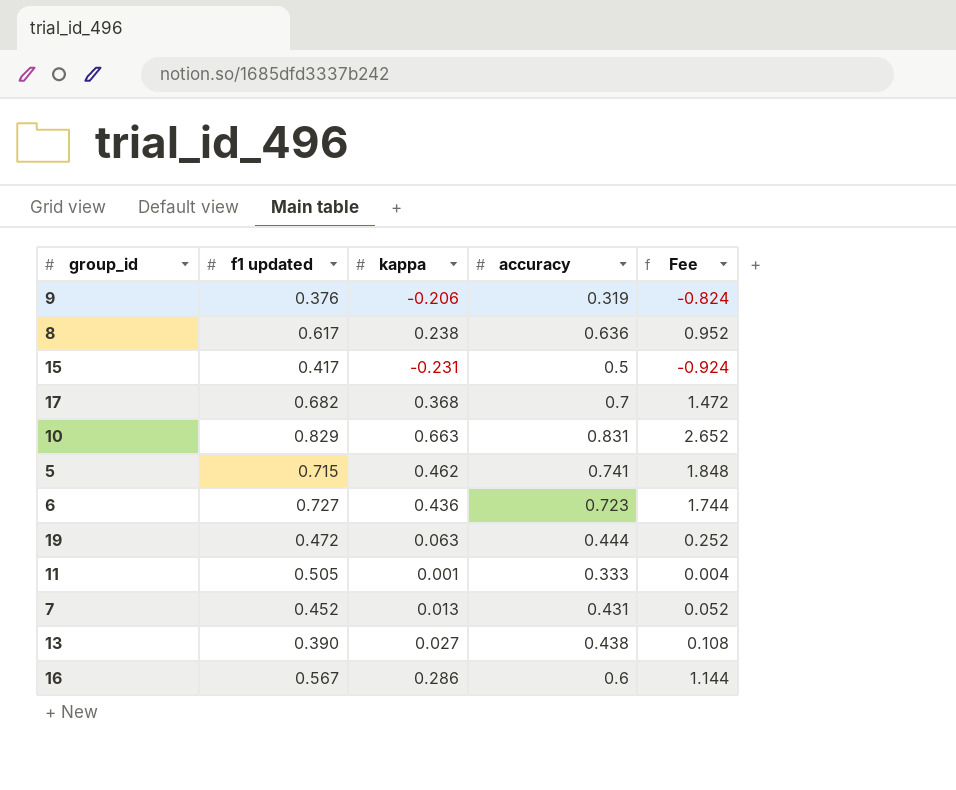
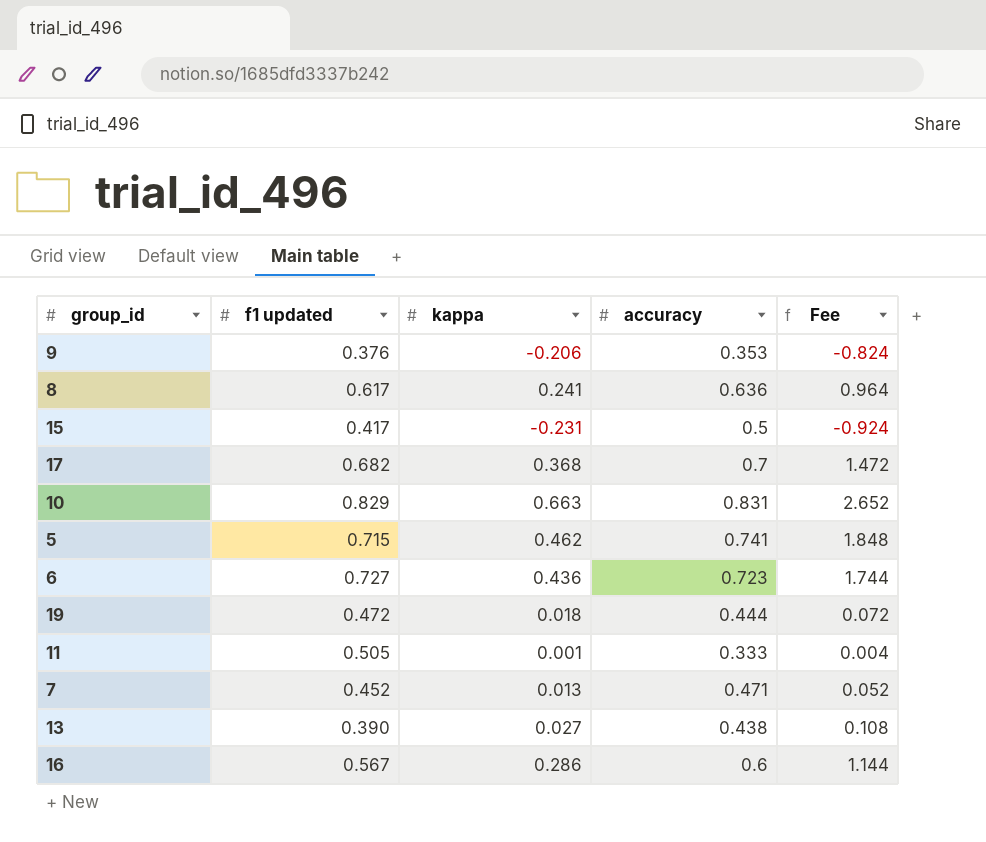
9 | accuracy: 0.319 -> 0.353
8 | kappa: 0.238 -> 0.241
8 | Fee: 0.952 -> 0.964
19 | kappa: 0.063 -> 0.018
19 | Fee: 0.252 -> 0.072
7 | accuracy: 0.431 -> 0.471

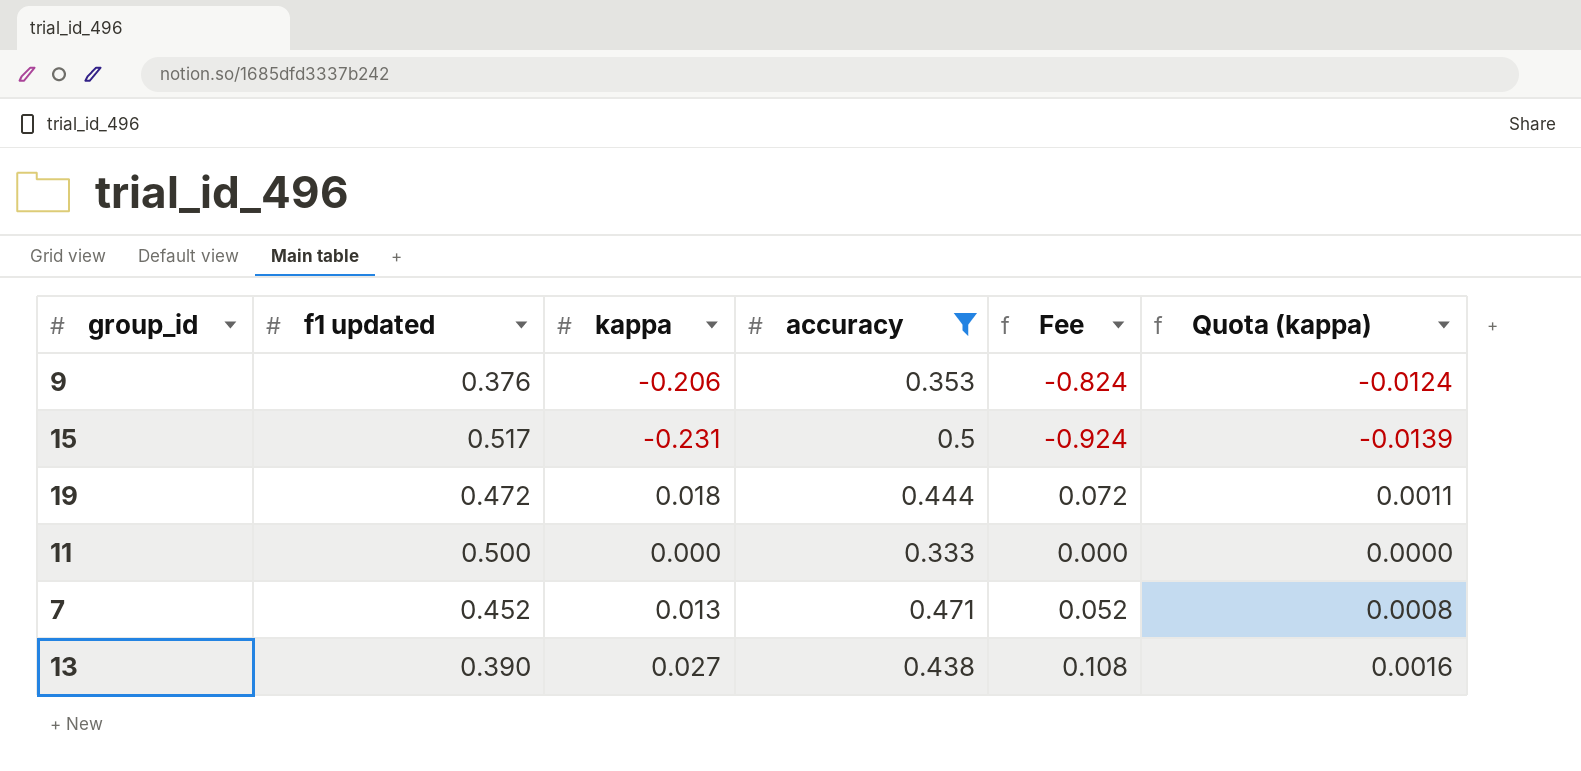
filter: none -> accuracy <= 0.5
column Quota (kappa) | formula: none -> [kappa] * 0.06
15 | f1 updated: 0.417 -> 0.517
11 | f1 updated: 0.505 -> 0.500
11 | kappa: 0.001 -> 0.000
11 | Fee: 0.004 -> 0.000

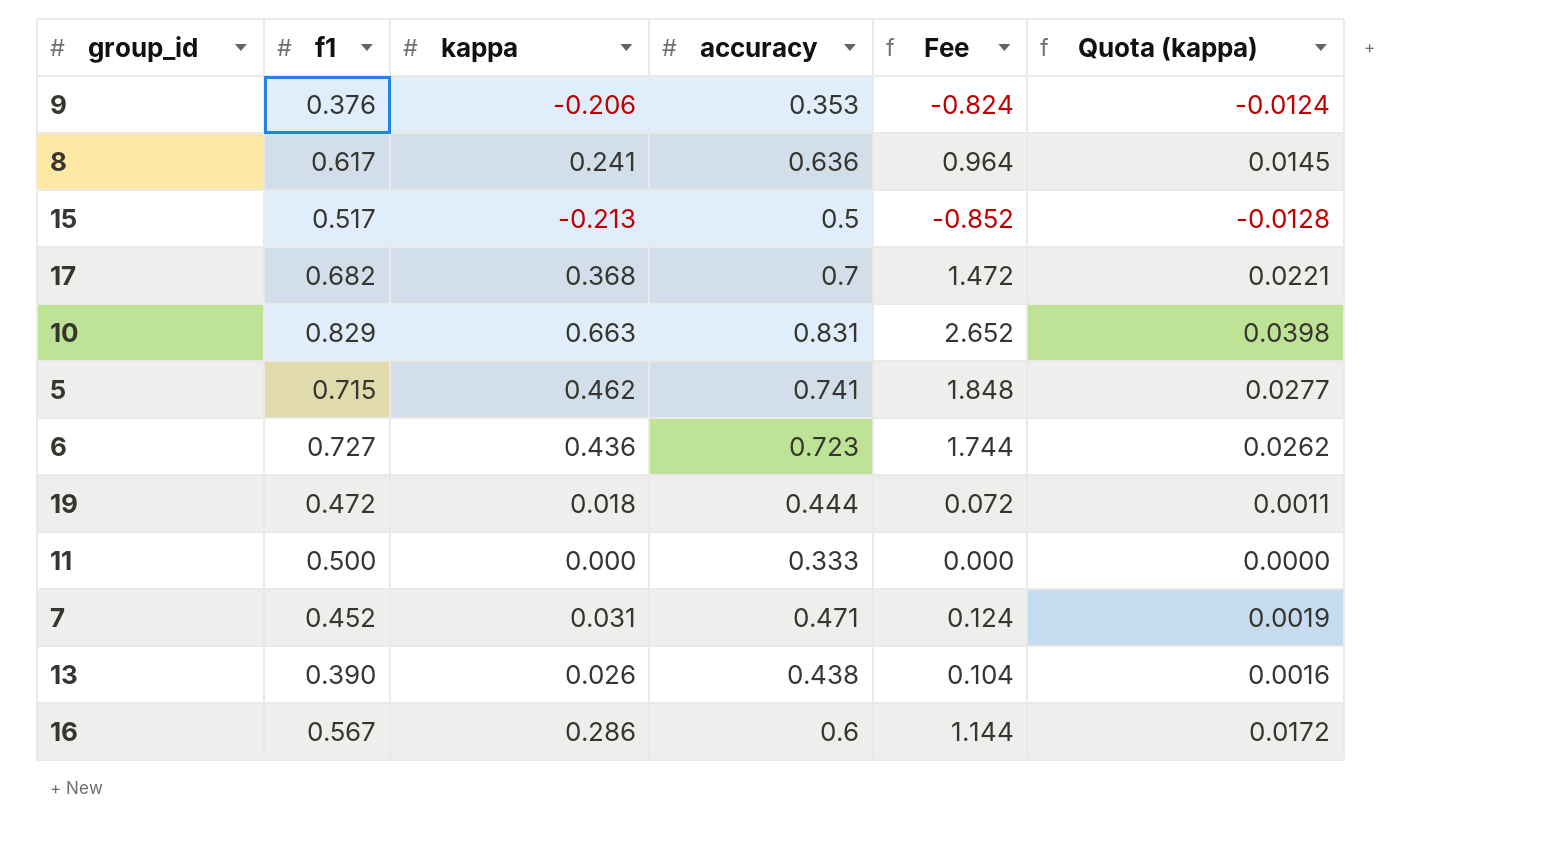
filter: accuracy <= 0.5 -> none
column name: f1 updated -> f1
15 | kappa: -0.231 -> -0.213
15 | Fee: -0.924 -> -0.852
15 | Quota (kappa): -0.0139 -> -0.0128
7 | kappa: 0.013 -> 0.031
7 | Fee: 0.052 -> 0.124
7 | Quota (kappa): 0.0008 -> 0.0019
13 | kappa: 0.027 -> 0.026
13 | Fee: 0.108 -> 0.104

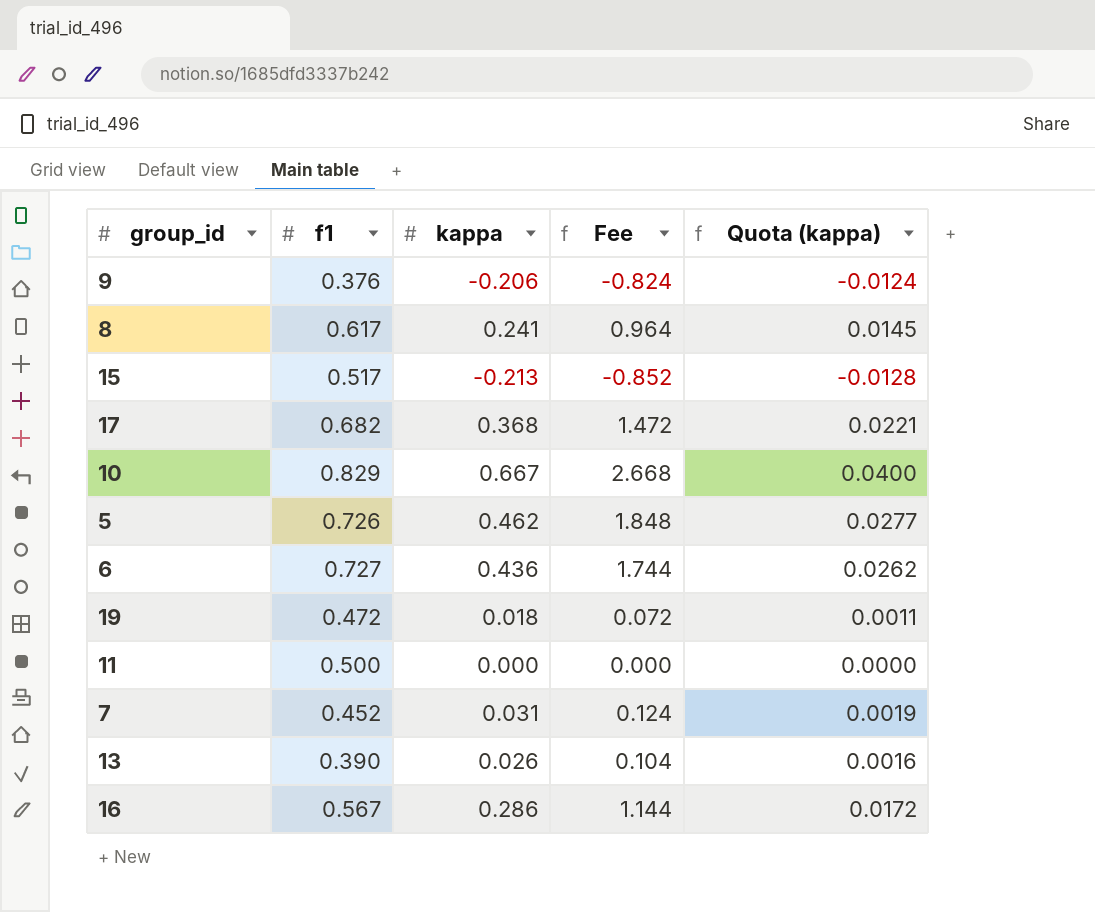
column accuracy | position: 4 -> none
10 | kappa: 0.663 -> 0.667
10 | Fee: 2.652 -> 2.668
10 | Quota (kappa): 0.0398 -> 0.0400
5 | f1: 0.715 -> 0.726

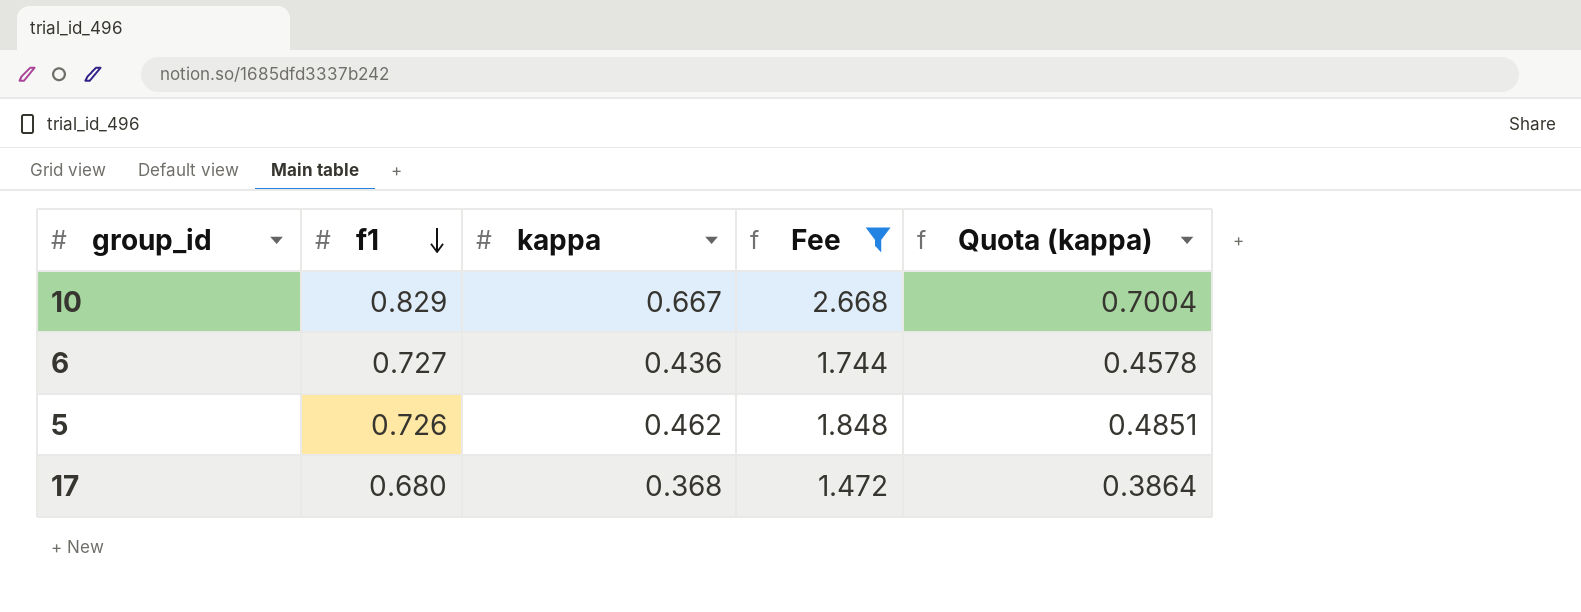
filter: none -> Fee >= 1.472
row order: none -> f1 descending
column Quota (kappa) | formula: [kappa] * 0.06 -> [kappa] * 1.05
17 | f1: 0.682 -> 0.680

